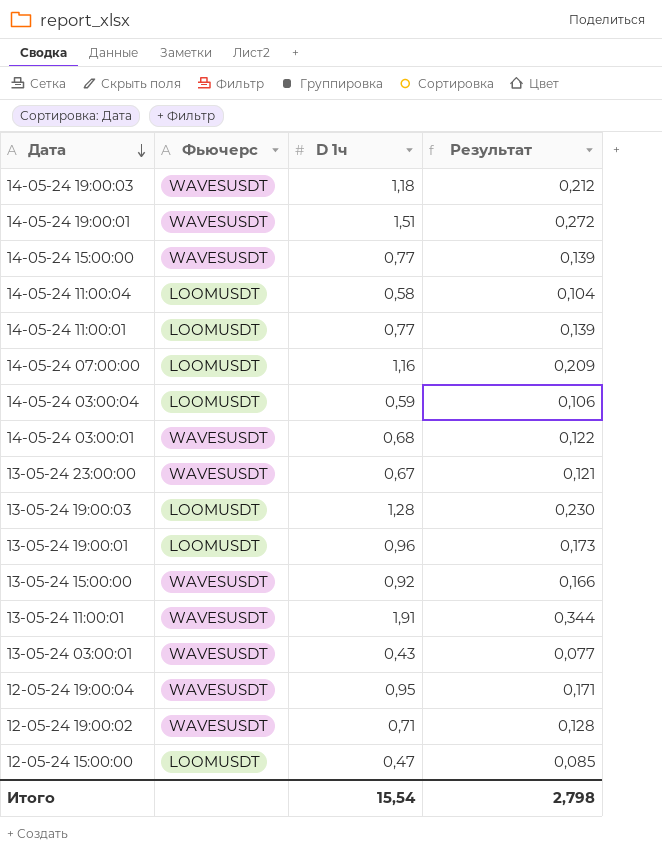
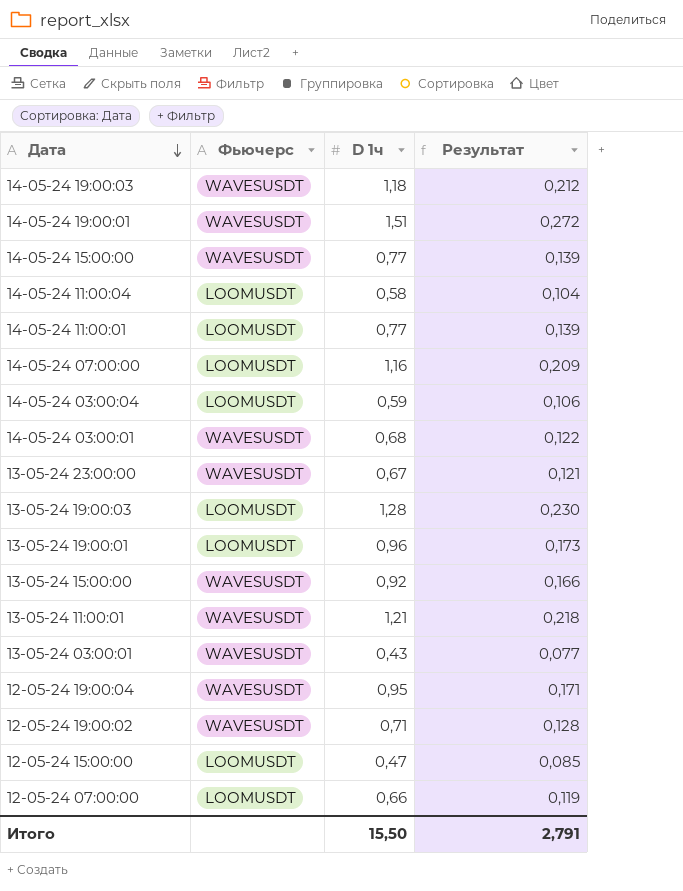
13-05-24 11:00:01 | D 1ч: 1,91 -> 1,21
13-05-24 11:00:01 | Результат: 0,344 -> 0,218
row 12-05-24 07:00:00: none -> LOOMUSDT | 0,66 | 0,119
Итого | D 1ч: 15,54 -> 15,50
Итого | Результат: 2,798 -> 2,791

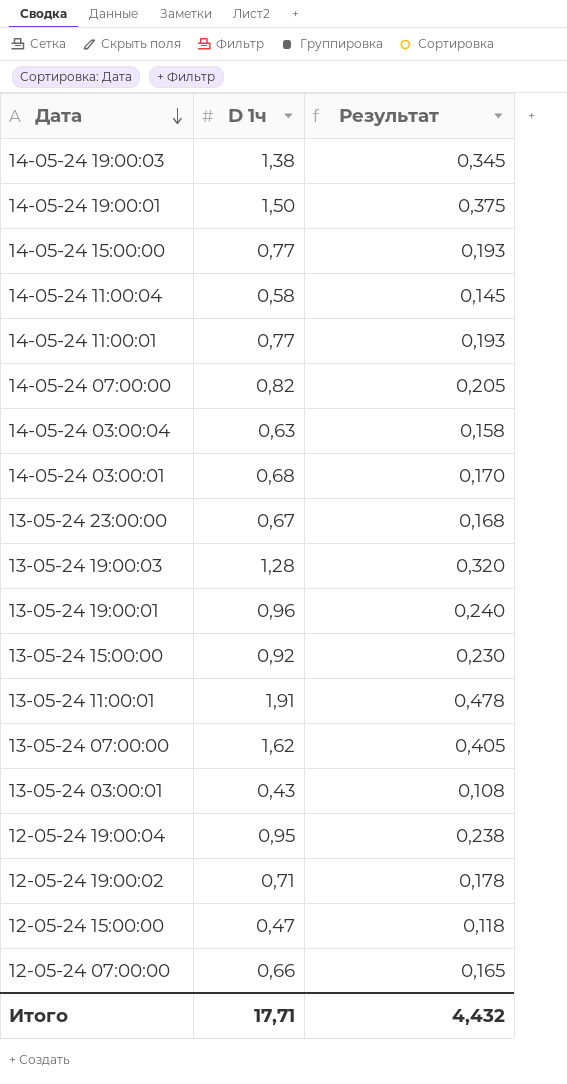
column Фьючерс | position: 2 -> none
column Результат | formula: [D 1ч] * 0,18 -> [D 1ч] * 0,25
14-05-24 19:00:03 | D 1ч: 1,18 -> 1,38
14-05-24 19:00:01 | D 1ч: 1,51 -> 1,50
14-05-24 07:00:00 | D 1ч: 1,16 -> 0,82
14-05-24 03:00:04 | D 1ч: 0,59 -> 0,63
13-05-24 11:00:01 | D 1ч: 1,21 -> 1,91
row 13-05-24 07:00:00: none -> 1,62 | 0,405
Итого | D 1ч: 15,50 -> 17,71
Итого | Результат: 2,791 -> 4,432

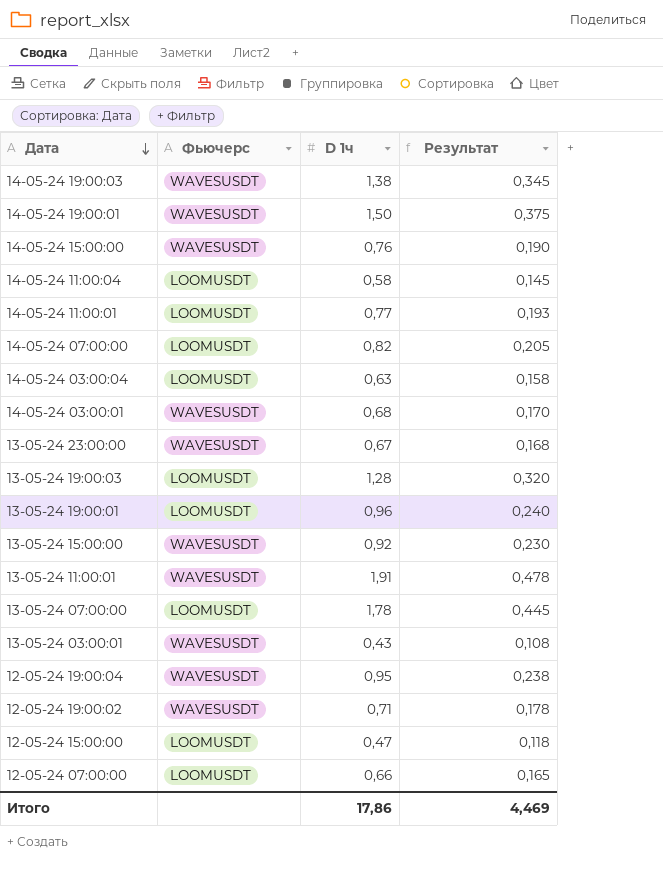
column Фьючерс | position: none -> 2
14-05-24 15:00:00 | D 1ч: 0,77 -> 0,76
14-05-24 15:00:00 | Результат: 0,193 -> 0,190
13-05-24 07:00:00 | D 1ч: 1,62 -> 1,78
13-05-24 07:00:00 | Результат: 0,405 -> 0,445
Итого | D 1ч: 17,71 -> 17,86
Итого | Результат: 4,432 -> 4,469

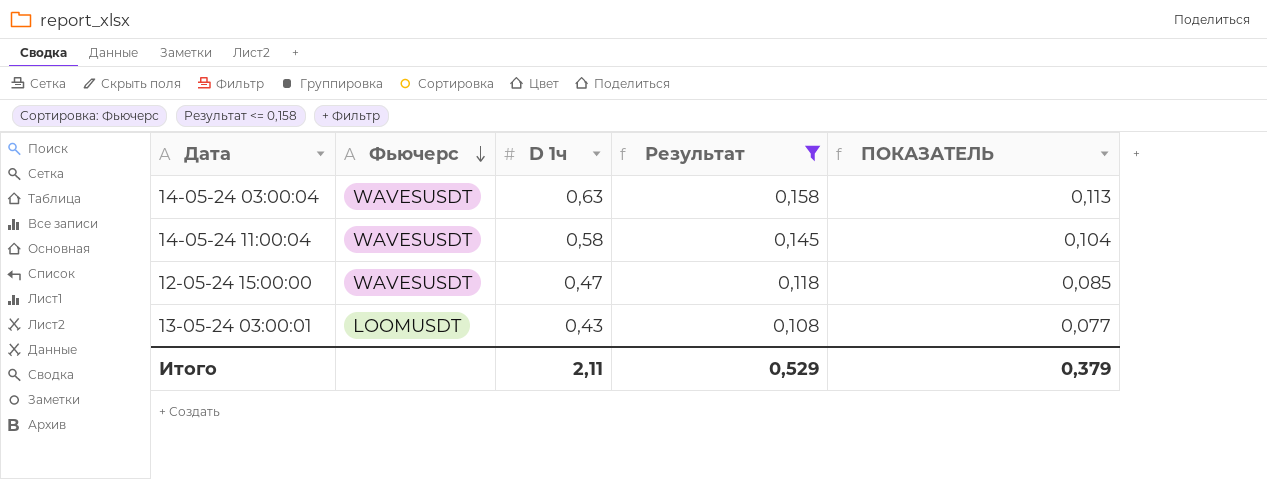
filter: none -> Результат <= 0,158
row order: Дата descending -> Фьючерс descending
column ПОКАЗАТЕЛЬ | formula: none -> [D 1ч] * 0,18
14-05-24 03:00:04 | Фьючерс: LOOMUSDT -> WAVESUSDT
14-05-24 11:00:04 | Фьючерс: LOOMUSDT -> WAVESUSDT
12-05-24 15:00:00 | Фьючерс: LOOMUSDT -> WAVESUSDT
13-05-24 03:00:01 | Фьючерс: WAVESUSDT -> LOOMUSDT
Итого | D 1ч: 17,86 -> 2,11
Итого | Результат: 4,469 -> 0,529

